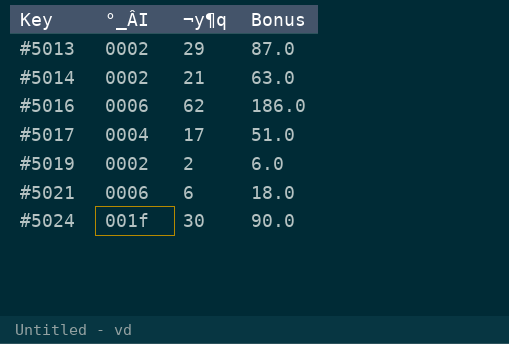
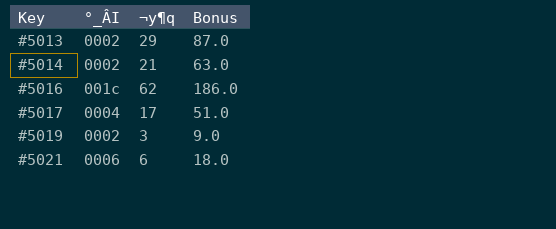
row #5024: 001f | 30 | 90.0 -> none
#5016 | °_ÂI: 0006 -> 001c
#5019 | ¬y¶q: 2 -> 3
#5019 | Bonus: 6.0 -> 9.0

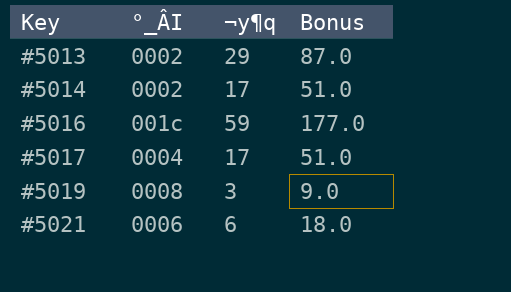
#5014 | ¬y¶q: 21 -> 17
#5014 | Bonus: 63.0 -> 51.0
#5016 | ¬y¶q: 62 -> 59
#5016 | Bonus: 186.0 -> 177.0
#5019 | °_ÂI: 0002 -> 0008

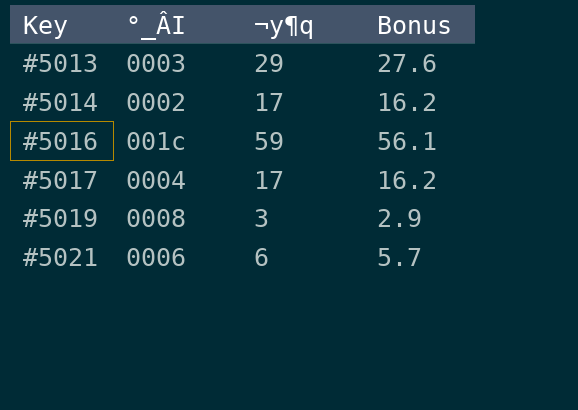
column Bonus | formula: [¬y¶q] * 3 -> [¬y¶q] * 0.95
#5013 | °_ÂI: 0002 -> 0003

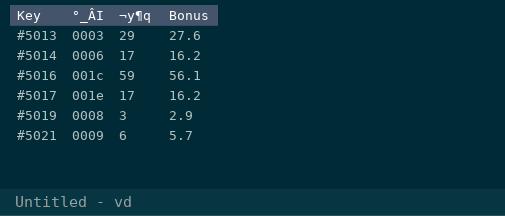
#5014 | °_ÂI: 0002 -> 0006
#5017 | °_ÂI: 0004 -> 001e
#5021 | °_ÂI: 0006 -> 0009

